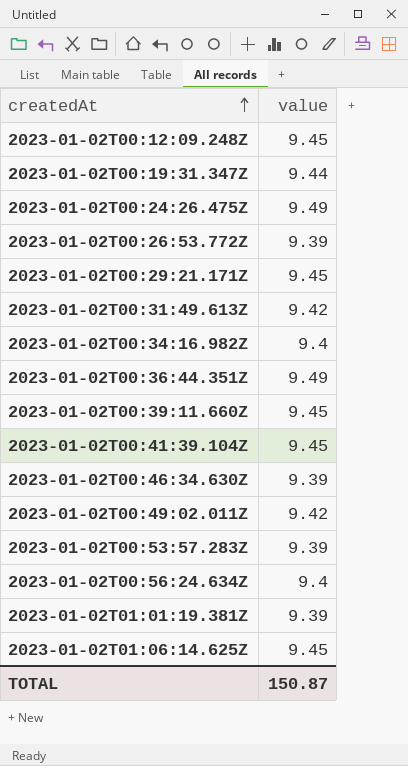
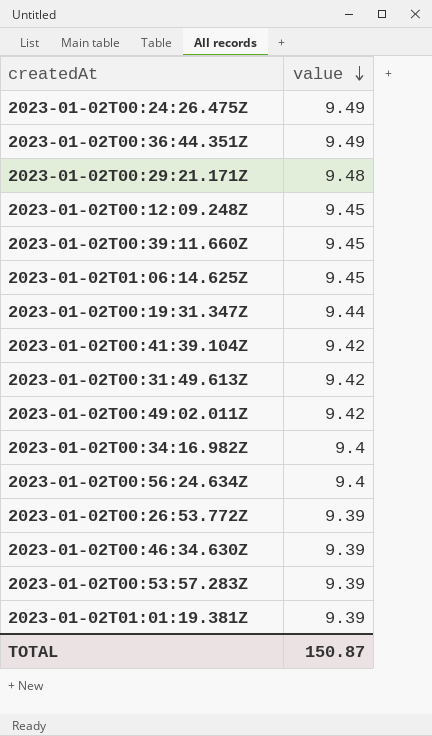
row order: createdAt ascending -> value descending
2023-01-02T00:29:21.171Z | value: 9.45 -> 9.48
2023-01-02T00:41:39.104Z | value: 9.45 -> 9.42

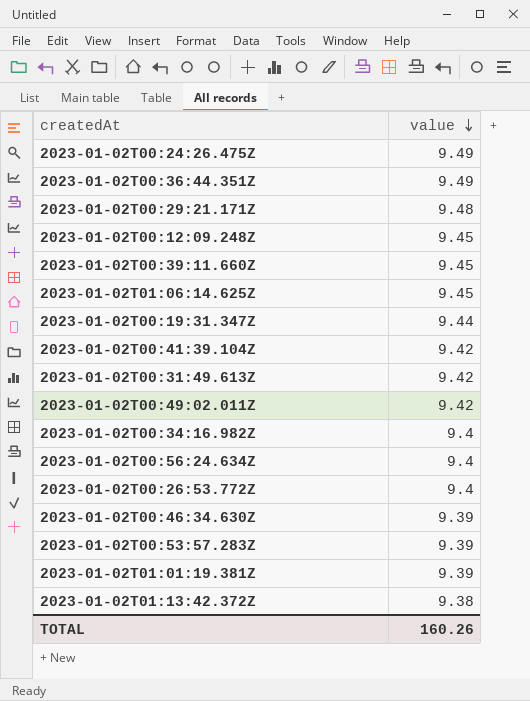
2023-01-02T00:26:53.772Z | value: 9.39 -> 9.4
row 2023-01-02T01:13:42.372Z: none -> 9.38
TOTAL | value: 150.87 -> 160.26

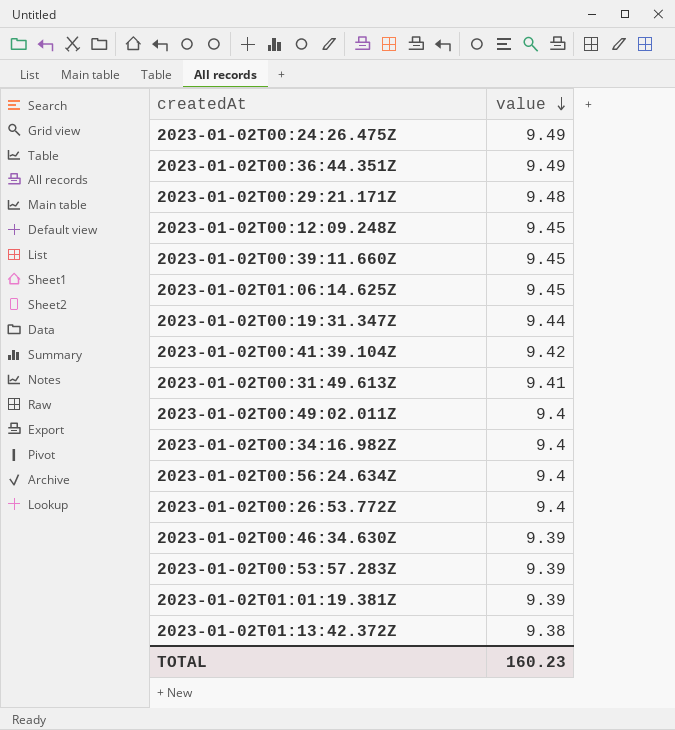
2023-01-02T00:31:49.613Z | value: 9.42 -> 9.41
2023-01-02T00:49:02.011Z | value: 9.42 -> 9.4
TOTAL | value: 160.26 -> 160.23

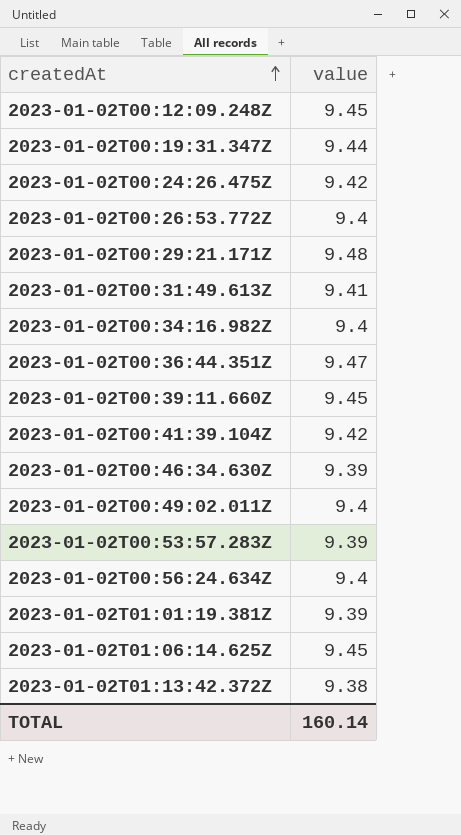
row order: value descending -> createdAt ascending
2023-01-02T00:24:26.475Z | value: 9.49 -> 9.42
2023-01-02T00:36:44.351Z | value: 9.49 -> 9.47
TOTAL | value: 160.23 -> 160.14

